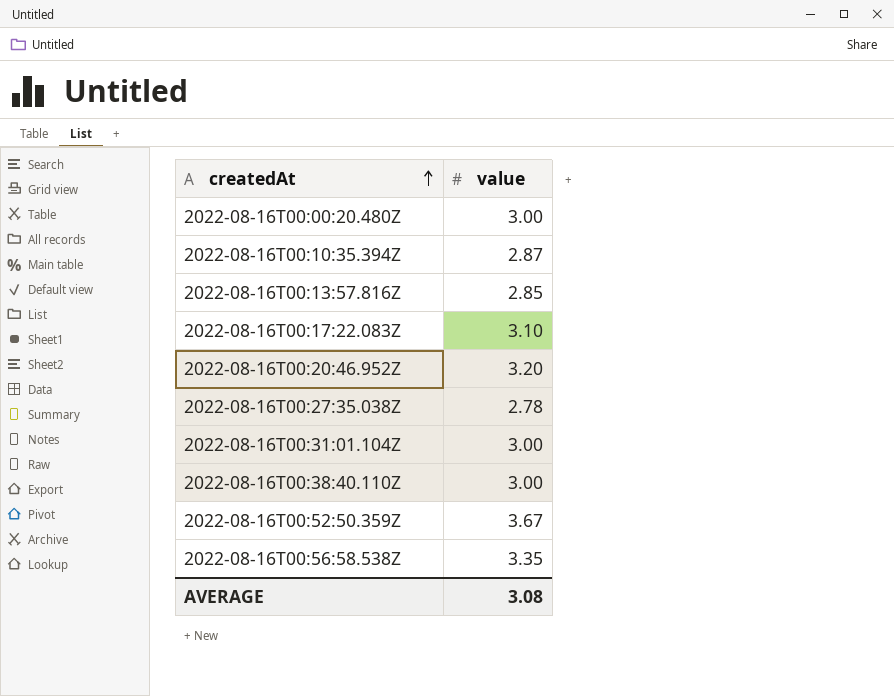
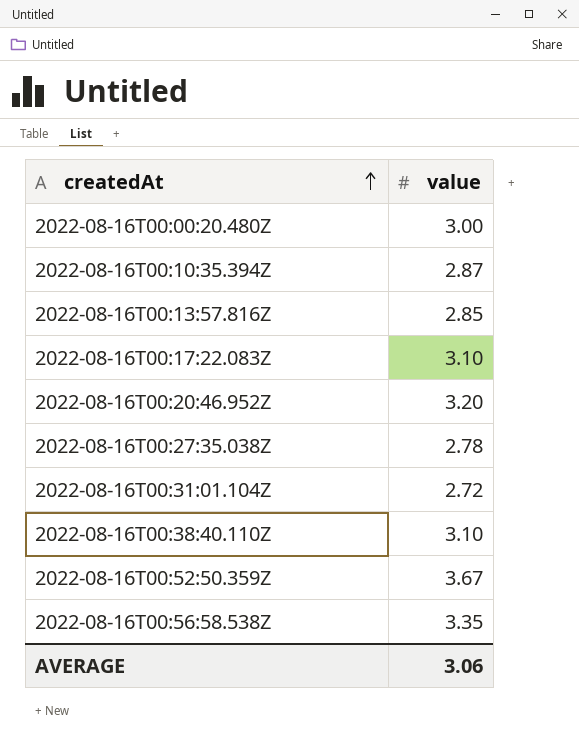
2022-08-16T00:31:01.104Z | value: 3.00 -> 2.72
2022-08-16T00:38:40.110Z | value: 3.00 -> 3.10
AVERAGE | value: 3.08 -> 3.06

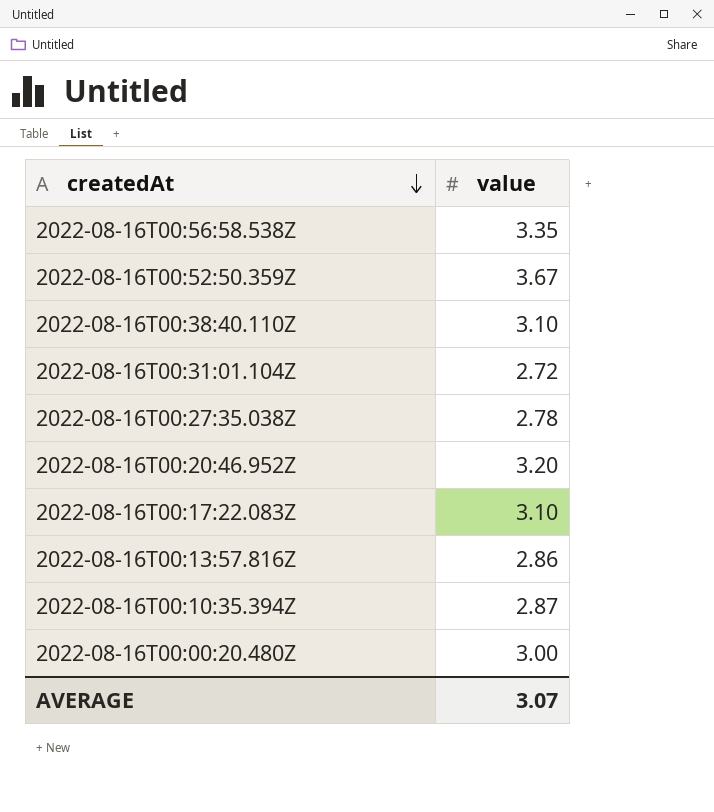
row order: createdAt ascending -> createdAt descending
2022-08-16T00:13:57.816Z | value: 2.85 -> 2.86
AVERAGE | value: 3.06 -> 3.07

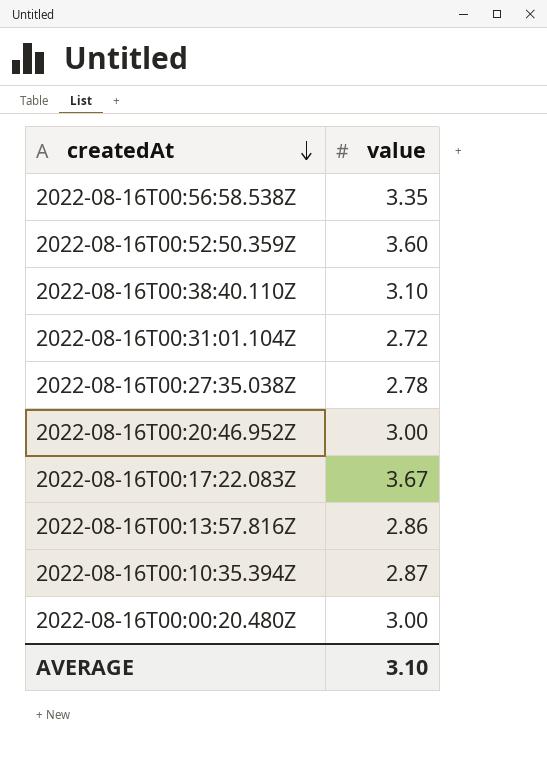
2022-08-16T00:52:50.359Z | value: 3.67 -> 3.60
2022-08-16T00:20:46.952Z | value: 3.20 -> 3.00
2022-08-16T00:17:22.083Z | value: 3.10 -> 3.67
AVERAGE | value: 3.07 -> 3.10

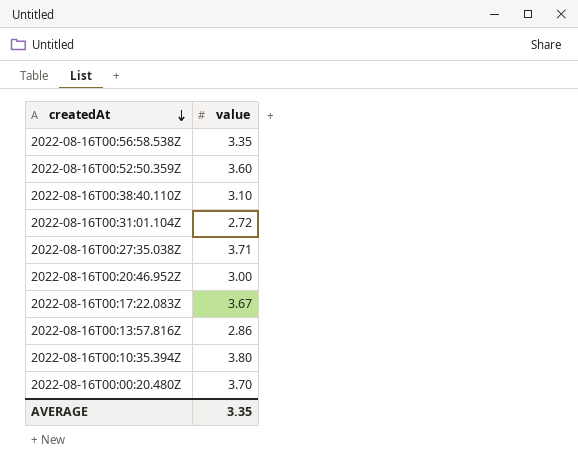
2022-08-16T00:27:35.038Z | value: 2.78 -> 3.71
2022-08-16T00:10:35.394Z | value: 2.87 -> 3.80
2022-08-16T00:00:20.480Z | value: 3.00 -> 3.70
AVERAGE | value: 3.10 -> 3.35

